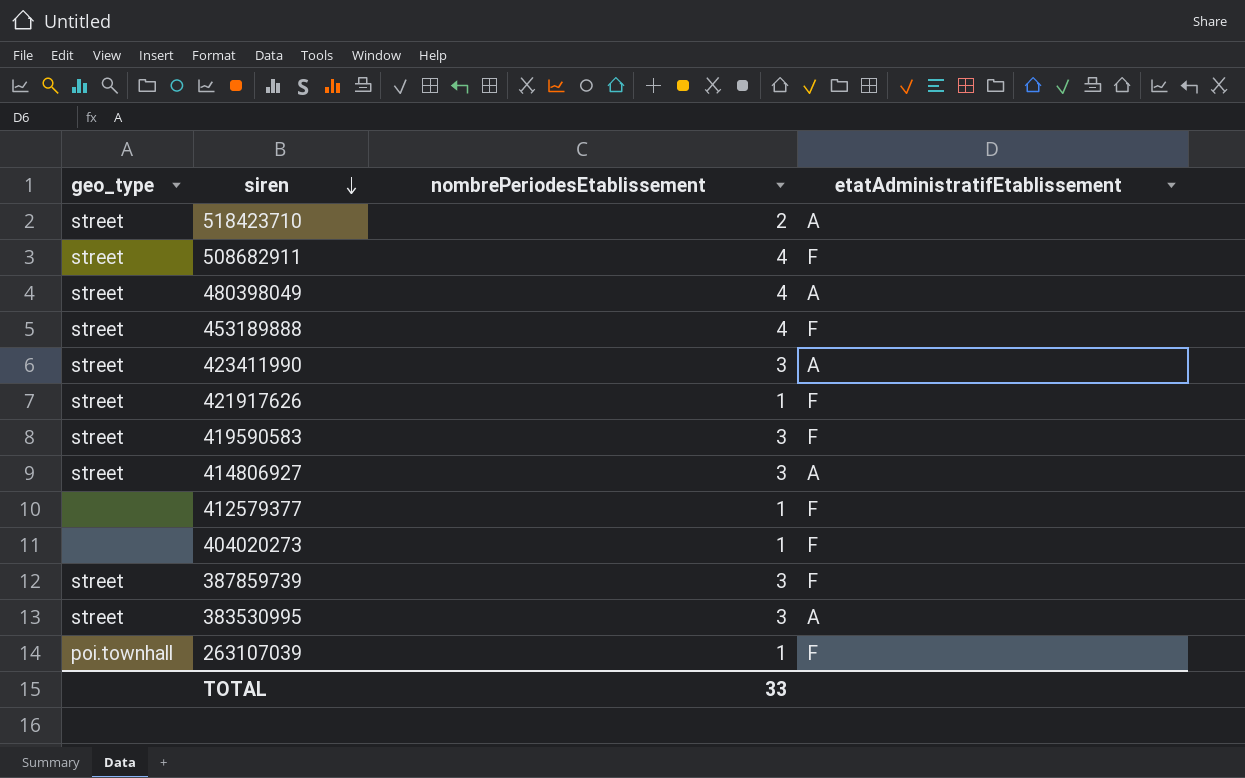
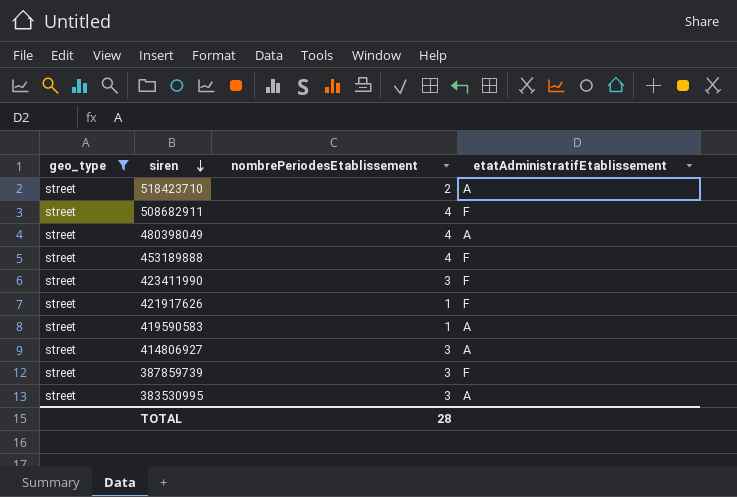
filter: none -> geo_type = street
423411990 | etatAdministratifEtablissement: A -> F
419590583 | nombrePeriodesEtablissement: 3 -> 1
419590583 | etatAdministratifEtablissement: F -> A
TOTAL | nombrePeriodesEtablissement: 33 -> 28

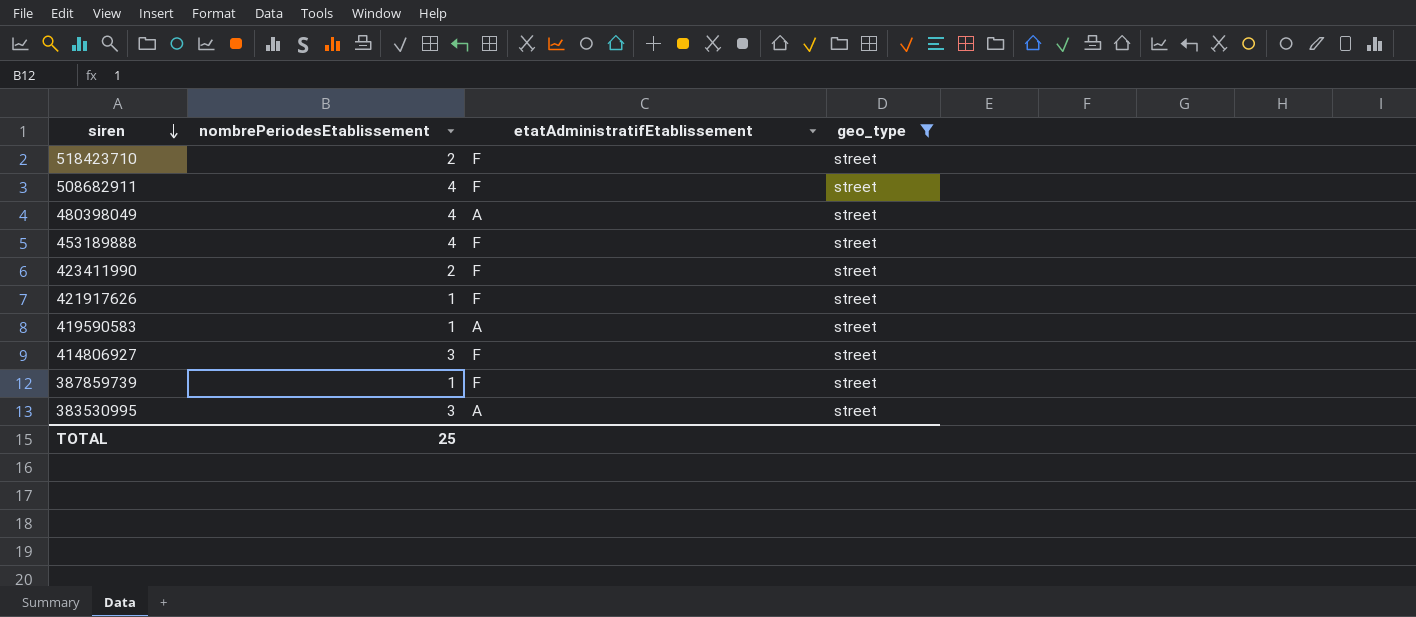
column geo_type | position: 1 -> 4
518423710 | etatAdministratifEtablissement: A -> F
423411990 | nombrePeriodesEtablissement: 3 -> 2
414806927 | etatAdministratifEtablissement: A -> F
387859739 | nombrePeriodesEtablissement: 3 -> 1
TOTAL | nombrePeriodesEtablissement: 28 -> 25

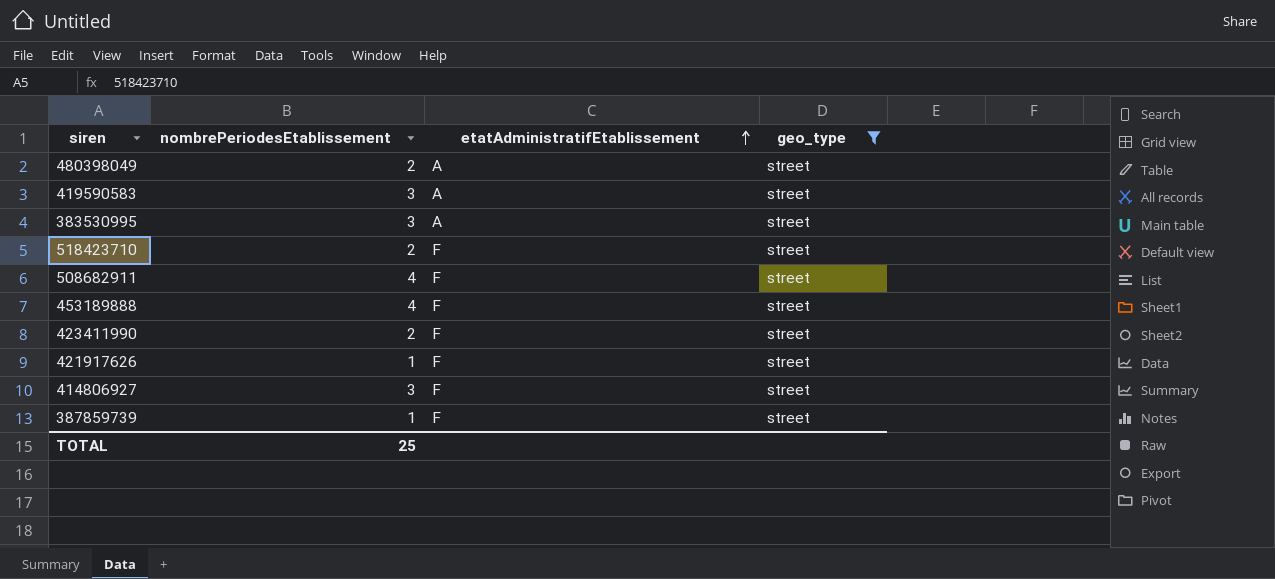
row order: siren descending -> etatAdministratifEtablissement ascending
480398049 | nombrePeriodesEtablissement: 4 -> 2
419590583 | nombrePeriodesEtablissement: 1 -> 3

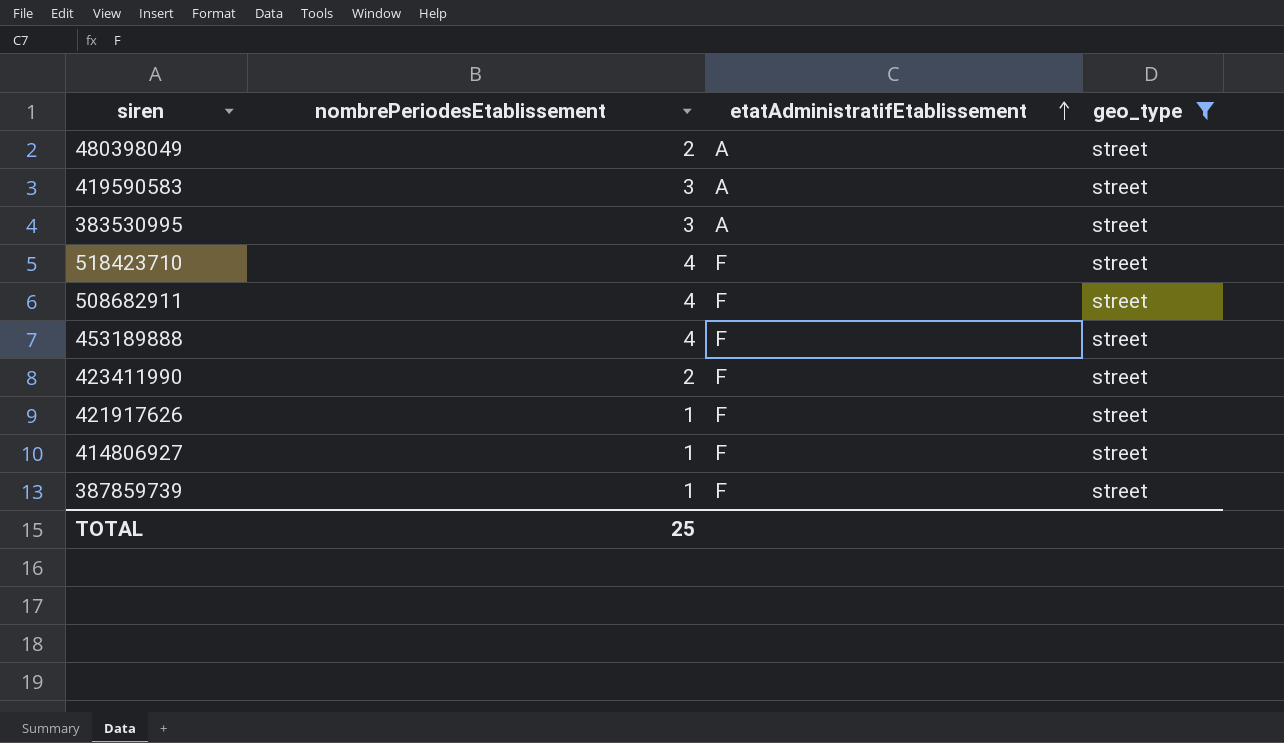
518423710 | nombrePeriodesEtablissement: 2 -> 4
414806927 | nombrePeriodesEtablissement: 3 -> 1

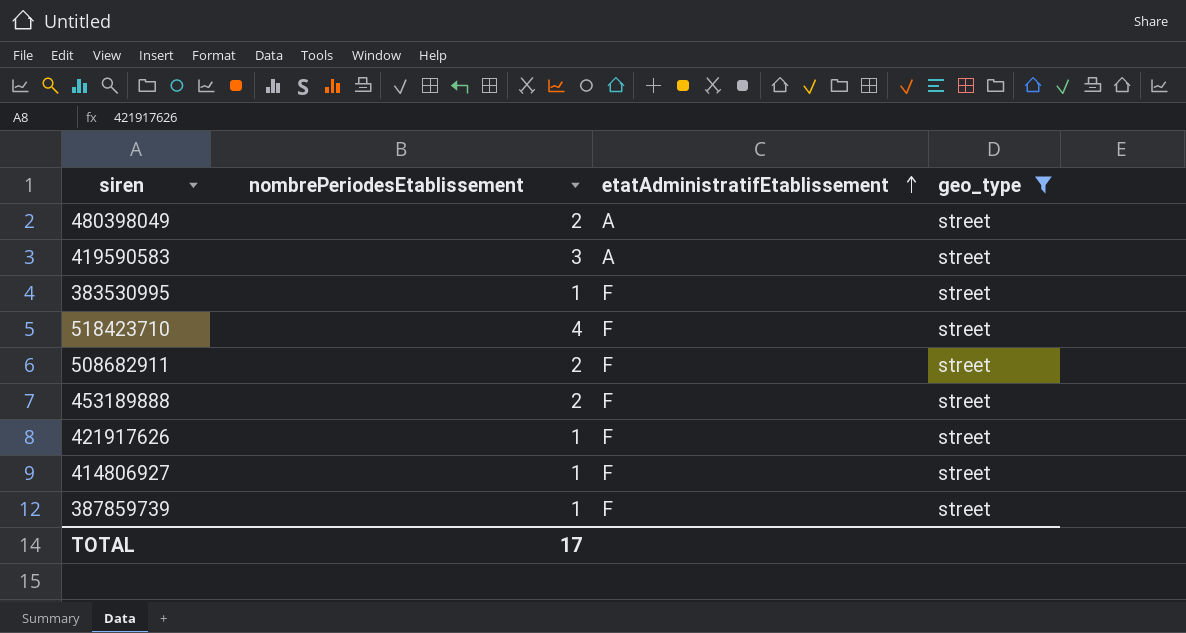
row 423411990: 2 | F | street -> none
383530995 | nombrePeriodesEtablissement: 3 -> 1
383530995 | etatAdministratifEtablissement: A -> F
508682911 | nombrePeriodesEtablissement: 4 -> 2
453189888 | nombrePeriodesEtablissement: 4 -> 2
TOTAL | nombrePeriodesEtablissement: 25 -> 17

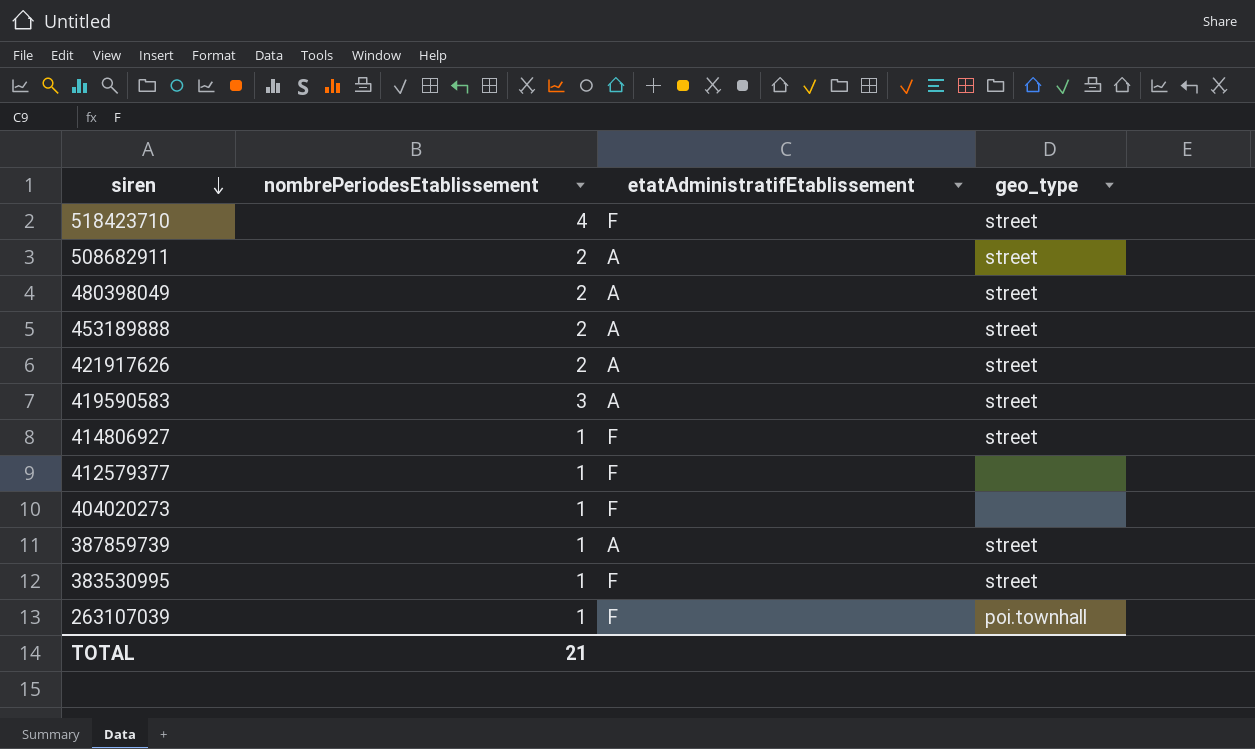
filter: geo_type = street -> none
row order: etatAdministratifEtablissement ascending -> siren descending
508682911 | etatAdministratifEtablissement: F -> A
453189888 | etatAdministratifEtablissement: F -> A
421917626 | nombrePeriodesEtablissement: 1 -> 2
421917626 | etatAdministratifEtablissement: F -> A
387859739 | etatAdministratifEtablissement: F -> A
TOTAL | nombrePeriodesEtablissement: 17 -> 21

